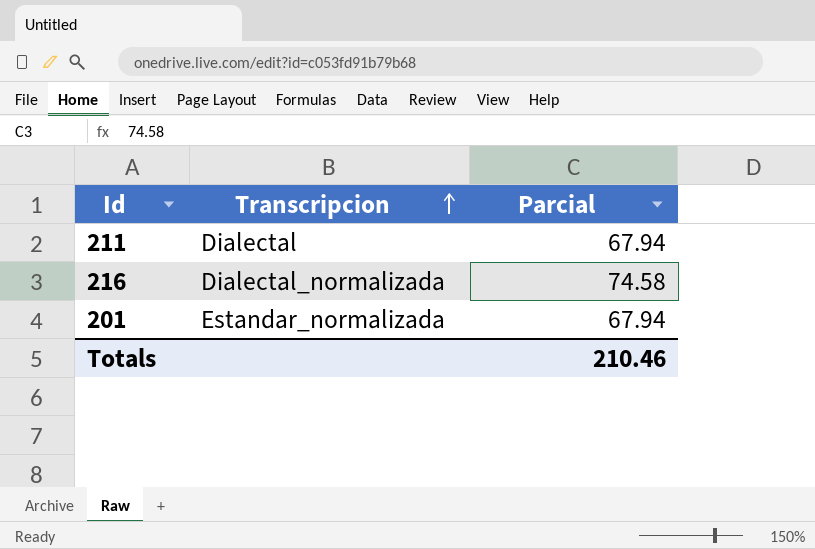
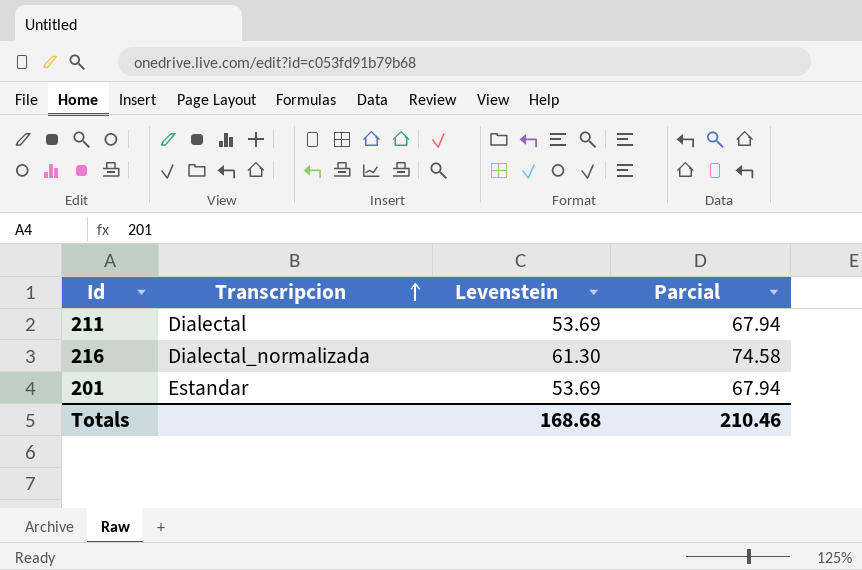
column Levenstein | position: none -> 3
201 | Transcripcion: Estandar_normalizada -> Estandar

